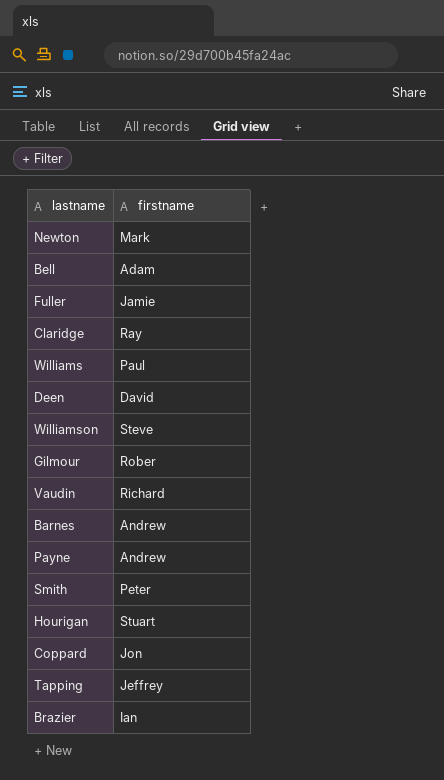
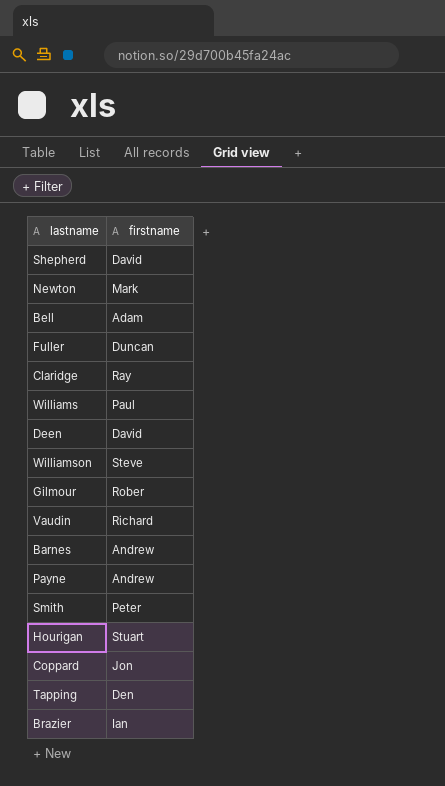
row Shepherd: none -> David
Fuller | firstname: Jamie -> Duncan
Tapping | firstname: Jeffrey -> Den

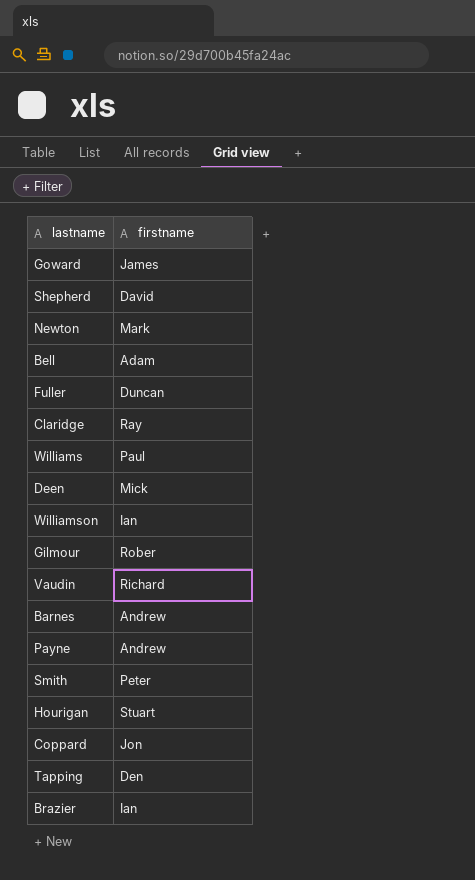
row Goward: none -> James
Deen | firstname: David -> Mick
Williamson | firstname: Steve -> Ian

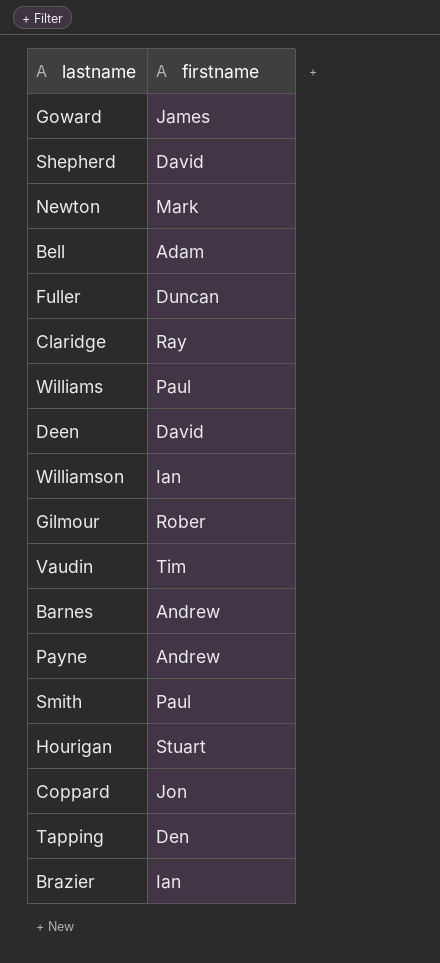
Deen | firstname: Mick -> David
Vaudin | firstname: Richard -> Tim
Smith | firstname: Peter -> Paul

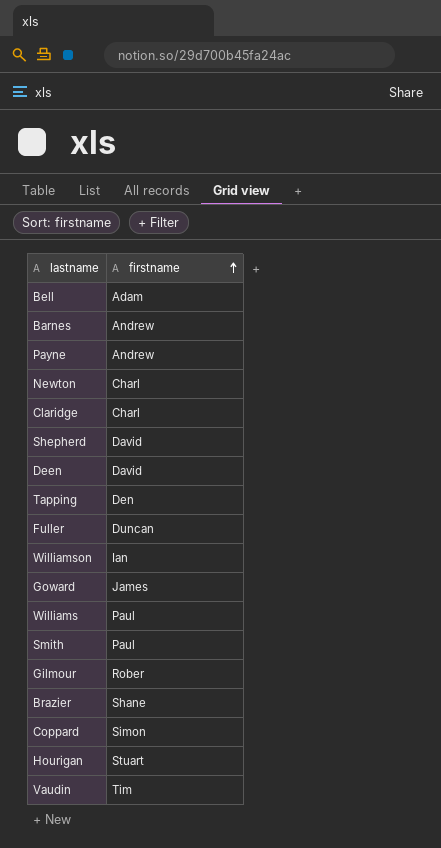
row order: none -> firstname ascending
Newton | firstname: Mark -> Charl
Claridge | firstname: Ray -> Charl
Brazier | firstname: Ian -> Shane
Coppard | firstname: Jon -> Simon

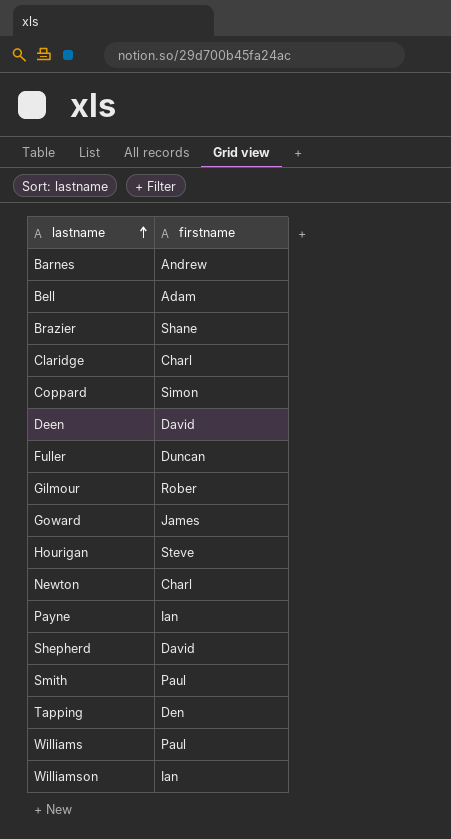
row order: firstname ascending -> lastname ascending
row Vaudin: Tim -> none
Hourigan | firstname: Stuart -> Steve
Payne | firstname: Andrew -> Ian

